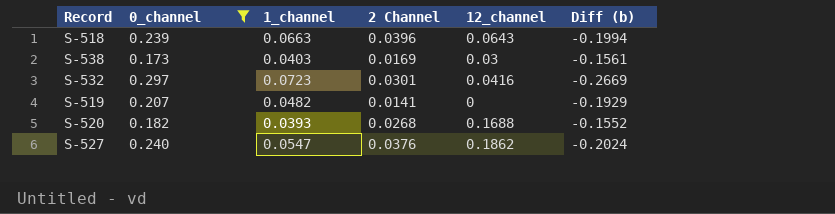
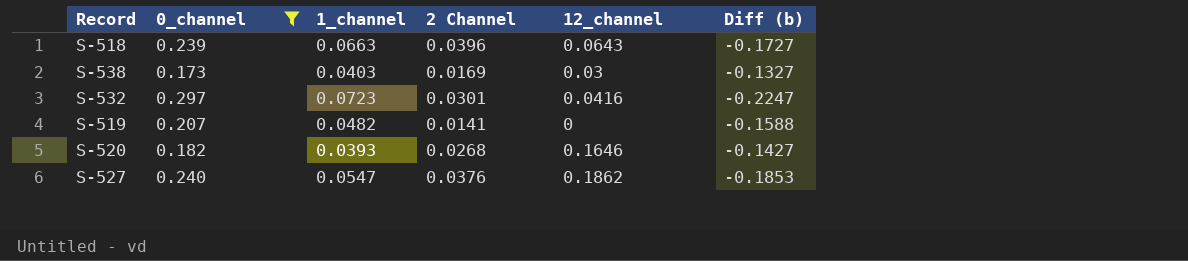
column Diff (b) | formula: [2 Channel] - [0_channel] -> [1_channel] - [0_channel]
S-520 | 12_channel: 0.1688 -> 0.1646

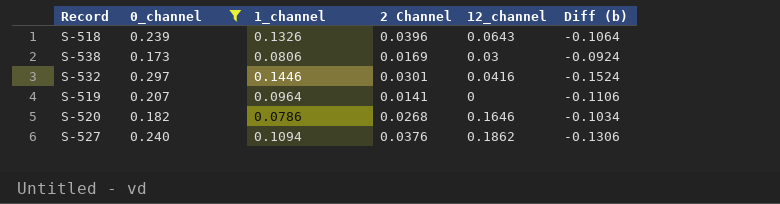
S-518 | 1_channel: 0.0663 -> 0.1326
S-518 | Diff (b): -0.1727 -> -0.1064
S-538 | 1_channel: 0.0403 -> 0.0806
S-538 | Diff (b): -0.1327 -> -0.0924
S-532 | 1_channel: 0.0723 -> 0.1446
S-532 | Diff (b): -0.2247 -> -0.1524
S-519 | 1_channel: 0.0482 -> 0.0964
S-519 | Diff (b): -0.1588 -> -0.1106
S-520 | 1_channel: 0.0393 -> 0.0786
S-520 | Diff (b): -0.1427 -> -0.1034
S-527 | 1_channel: 0.0547 -> 0.1094
S-527 | Diff (b): -0.1853 -> -0.1306

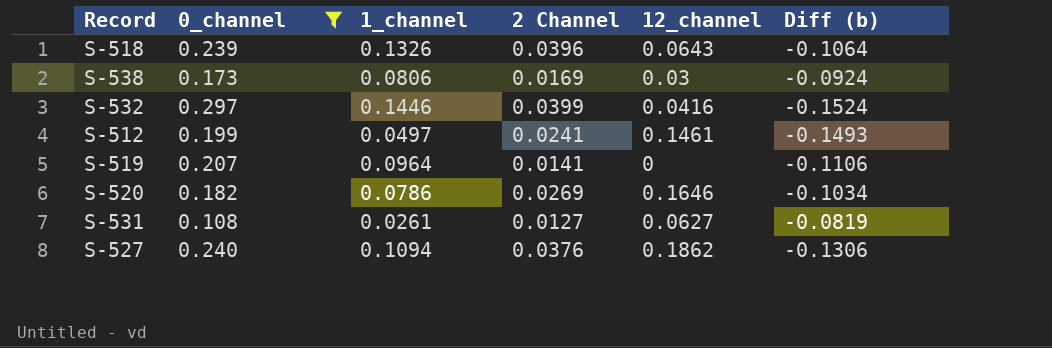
S-532 | 2 Channel: 0.0301 -> 0.0399
row S-512: none -> 0.199 | 0.0497 | 0.0241 | 0.1461 | -0.1493
S-520 | 2 Channel: 0.0268 -> 0.0269
row S-531: none -> 0.108 | 0.0261 | 0.0127 | 0.0627 | -0.0819

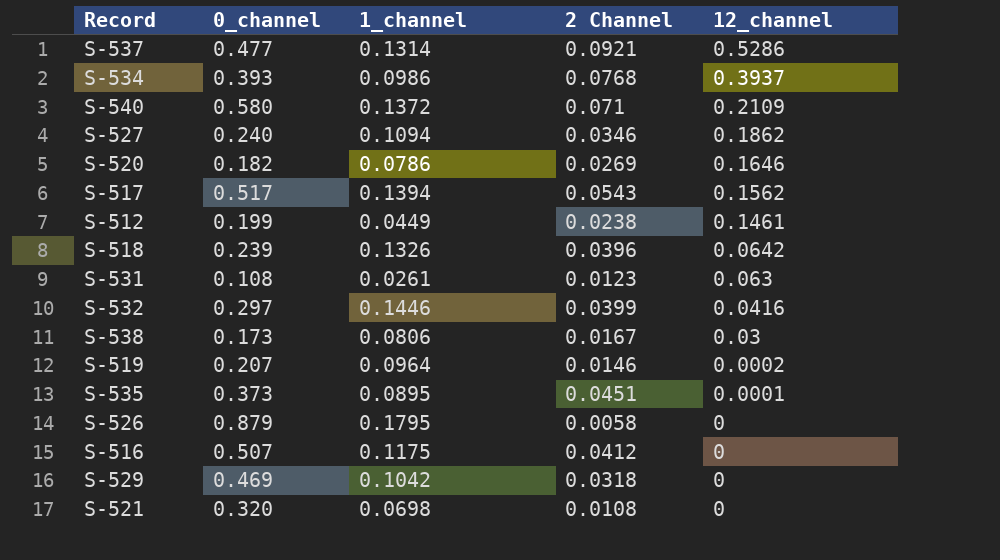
filter: 0_channel <= 0.297 -> none
row order: none -> 12_channel descending
column Diff (b) | formula: [1_channel] - [0_channel] -> none
S-527 | 2 Channel: 0.0376 -> 0.0346
S-512 | 1_channel: 0.0497 -> 0.0449
S-512 | 2 Channel: 0.0241 -> 0.0238
S-518 | 12_channel: 0.0643 -> 0.0642
S-531 | 2 Channel: 0.0127 -> 0.0123
S-531 | 12_channel: 0.0627 -> 0.063
S-538 | 2 Channel: 0.0169 -> 0.0167
S-519 | 2 Channel: 0.0141 -> 0.0146
S-519 | 12_channel: 0 -> 0.0002

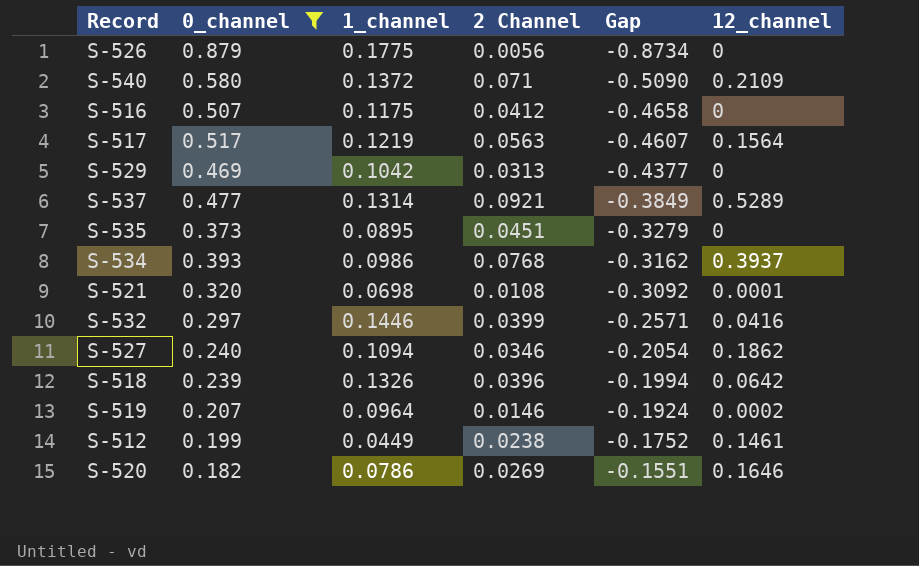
filter: none -> 0_channel >= 0.182
row order: 12_channel descending -> Gap ascending
column Gap | formula: none -> [2 Channel] - [0_channel]
S-526 | 1_channel: 0.1795 -> 0.1775
S-526 | 2 Channel: 0.0058 -> 0.0056
S-517 | 1_channel: 0.1394 -> 0.1219
S-517 | 2 Channel: 0.0543 -> 0.0563
S-517 | 12_channel: 0.1562 -> 0.1564
S-529 | 2 Channel: 0.0318 -> 0.0313
S-537 | 12_channel: 0.5286 -> 0.5289
S-535 | 12_channel: 0.0001 -> 0
S-521 | 12_channel: 0 -> 0.0001

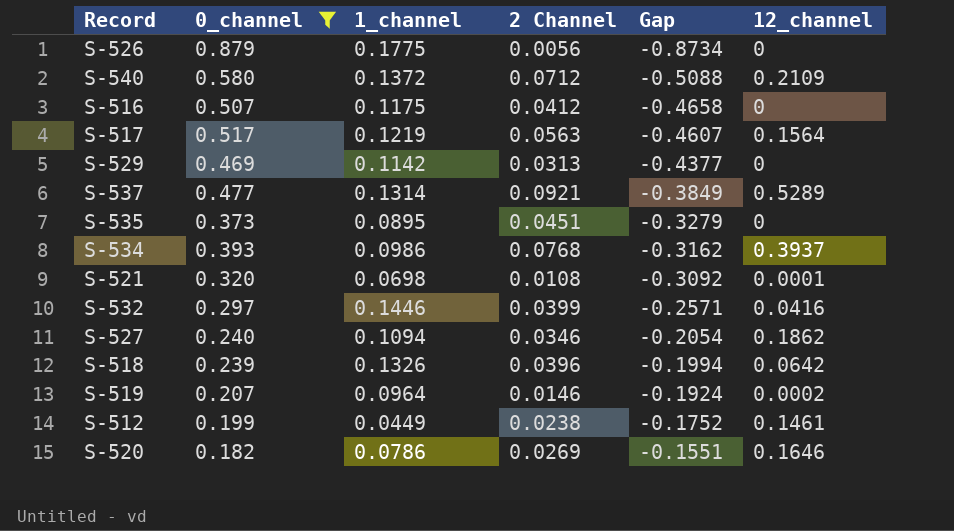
S-540 | 2 Channel: 0.071 -> 0.0712
S-540 | Gap: -0.5090 -> -0.5088
S-529 | 1_channel: 0.1042 -> 0.1142

